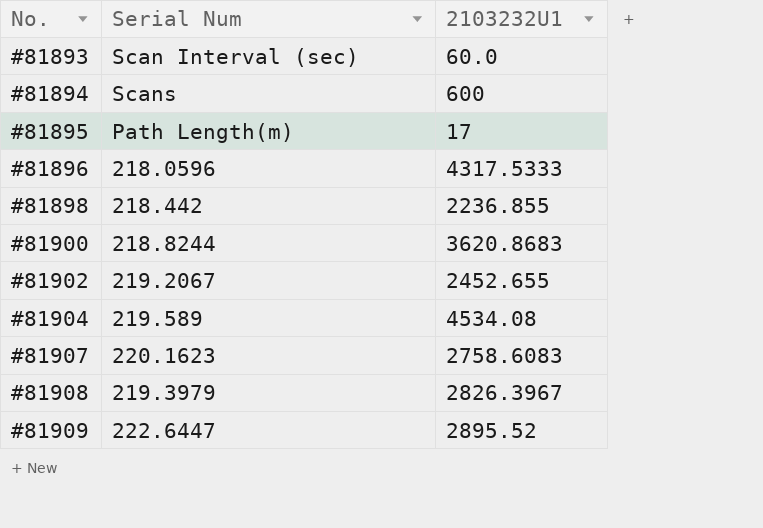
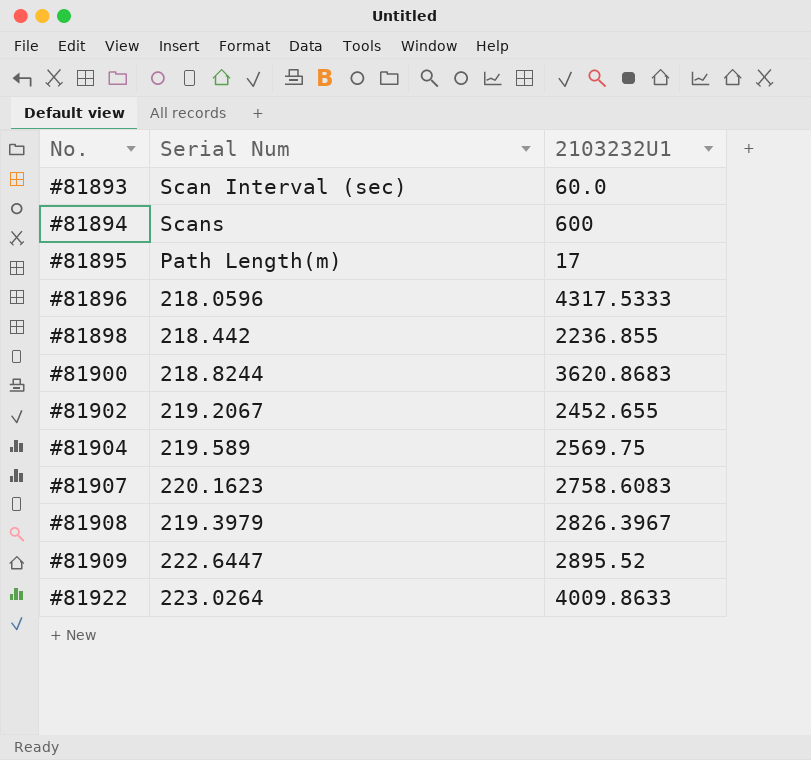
#81904 | 2103232U1: 4534.08 -> 2569.75
row #81922: none -> 223.0264 | 4009.8633

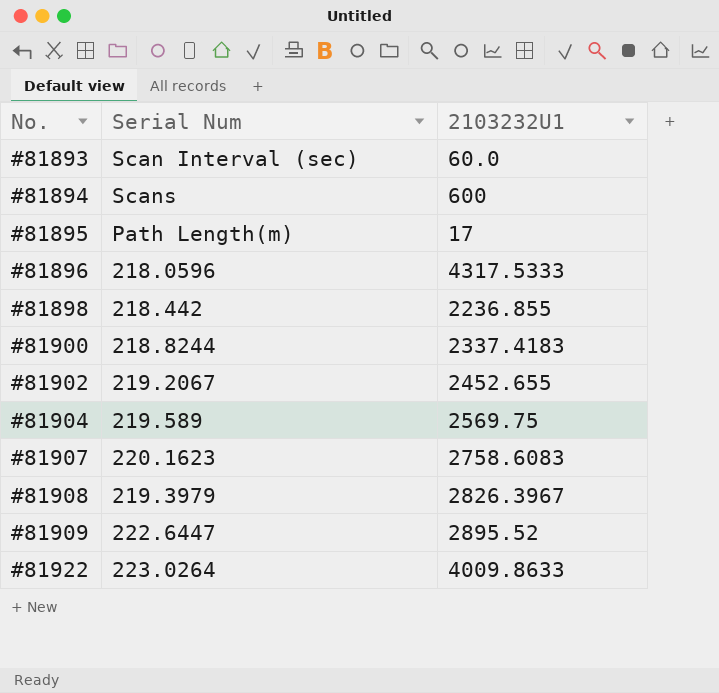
#81900 | 2103232U1: 3620.8683 -> 2337.4183

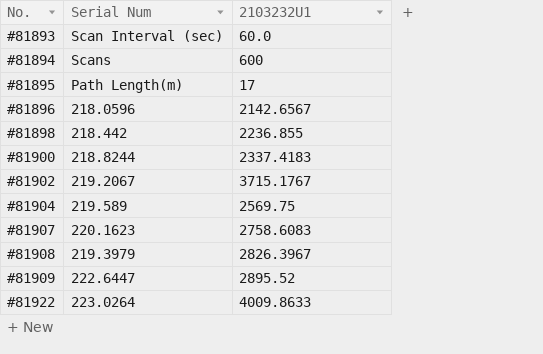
#81896 | 2103232U1: 4317.5333 -> 2142.6567
#81902 | 2103232U1: 2452.655 -> 3715.1767

